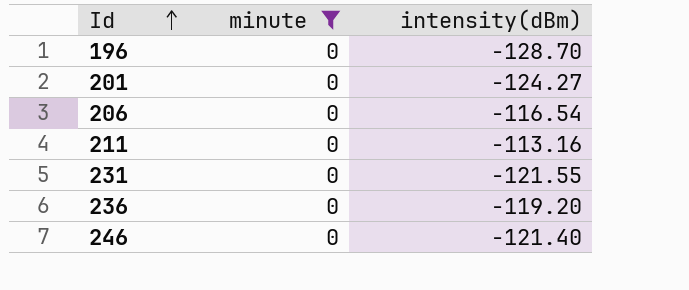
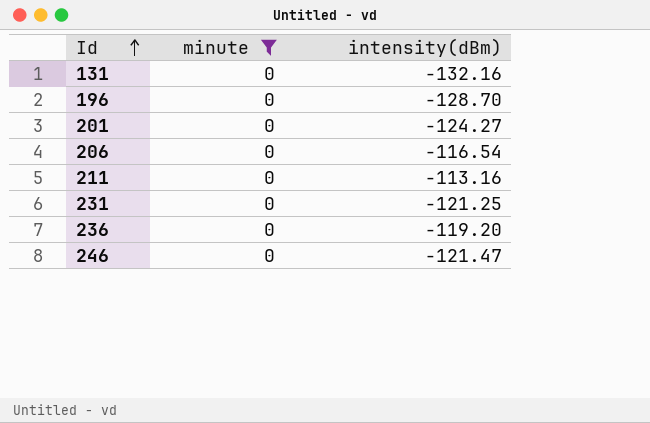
row 131: none -> 0 | -132.16
231 | intensity(dBm): -121.55 -> -121.25
246 | intensity(dBm): -121.40 -> -121.47

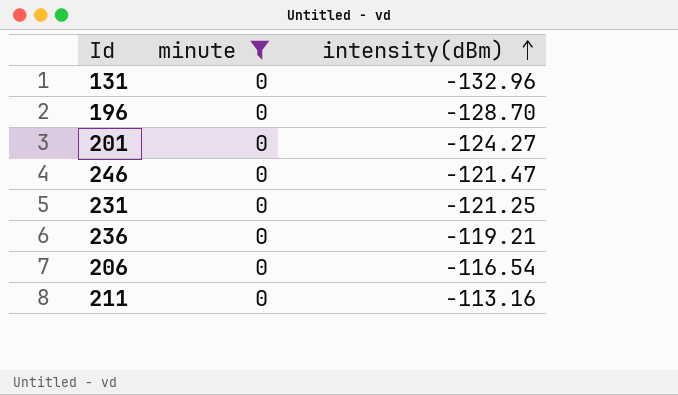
row order: Id ascending -> intensity(dBm) ascending
131 | intensity(dBm): -132.16 -> -132.96
236 | intensity(dBm): -119.20 -> -119.21

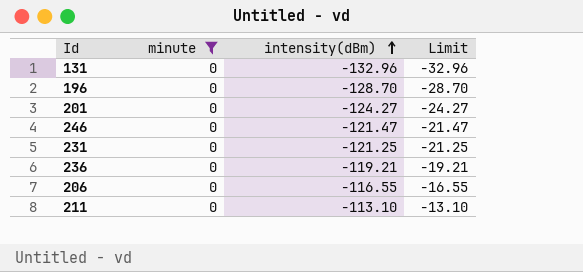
column Limit | formula: none -> [intensity(dBm)] + 100
206 | intensity(dBm): -116.54 -> -116.55
211 | intensity(dBm): -113.16 -> -113.10

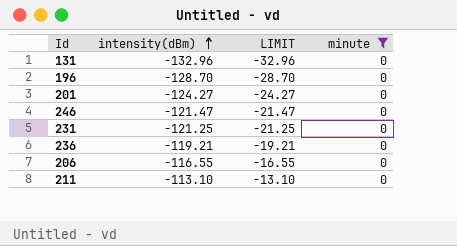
column name: Limit -> LIMIT
column minute | position: 2 -> 4

